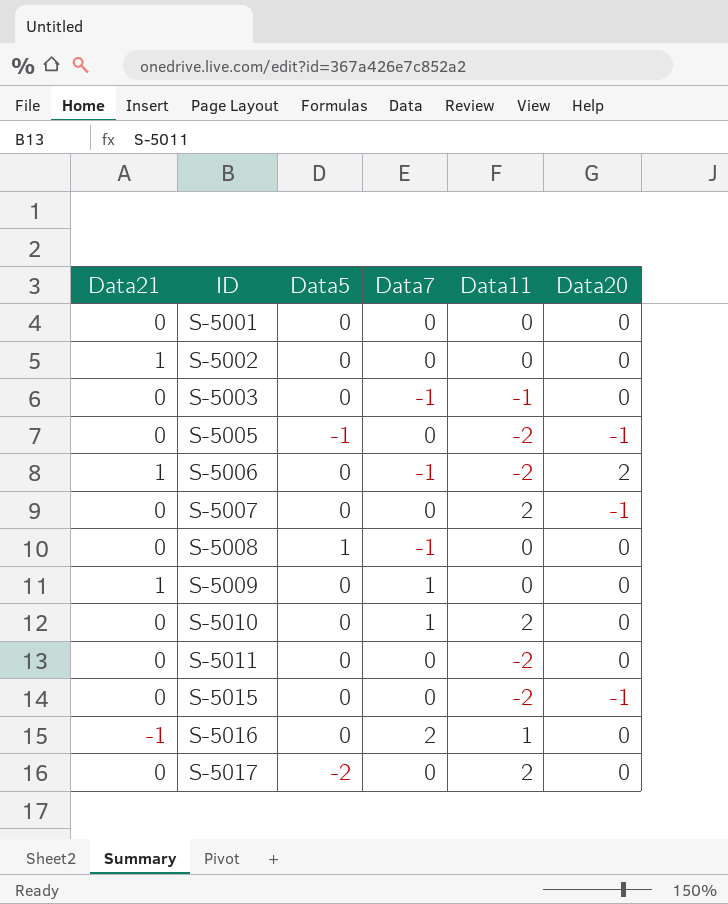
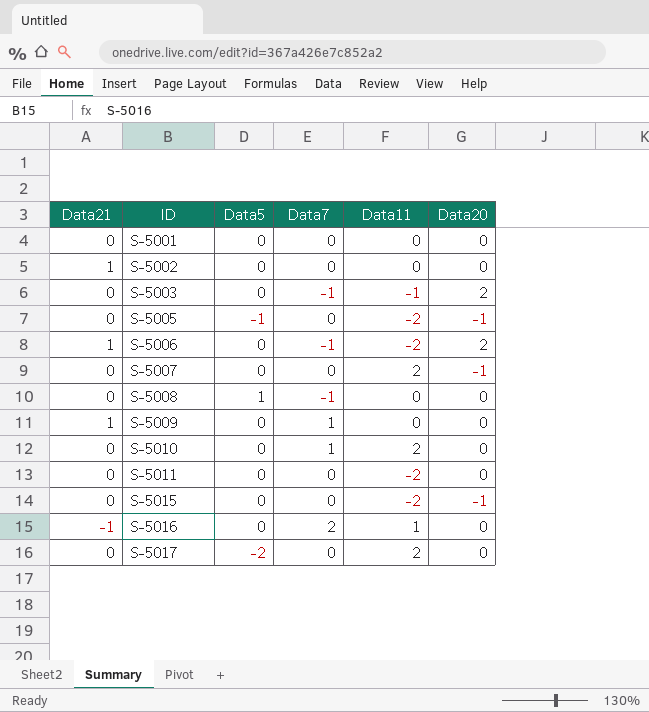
S-5003 | Data20: 0 -> 2

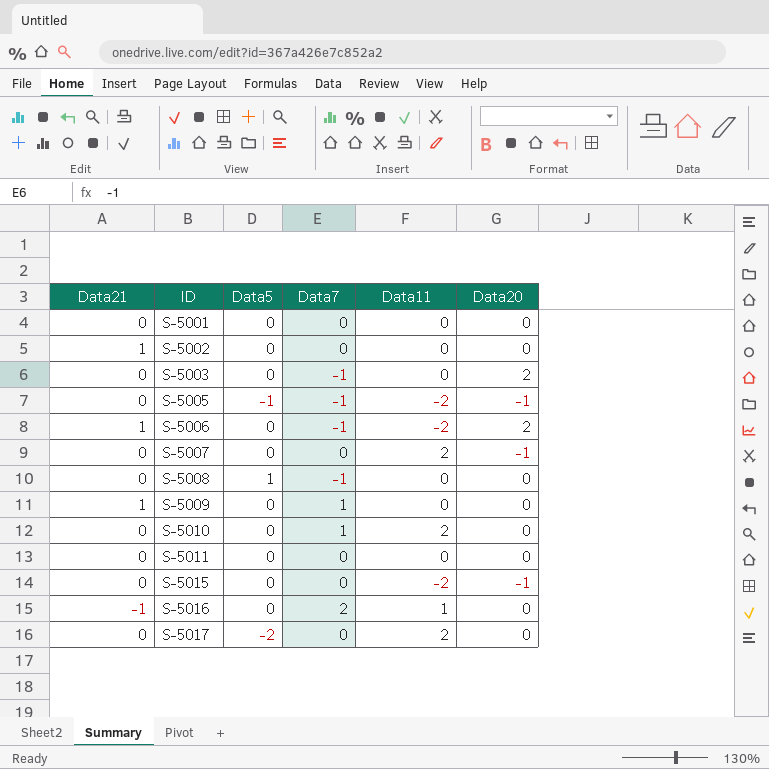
S-5003 | Data11: -1 -> 0
S-5005 | Data7: 0 -> -1
S-5011 | Data11: -2 -> 0

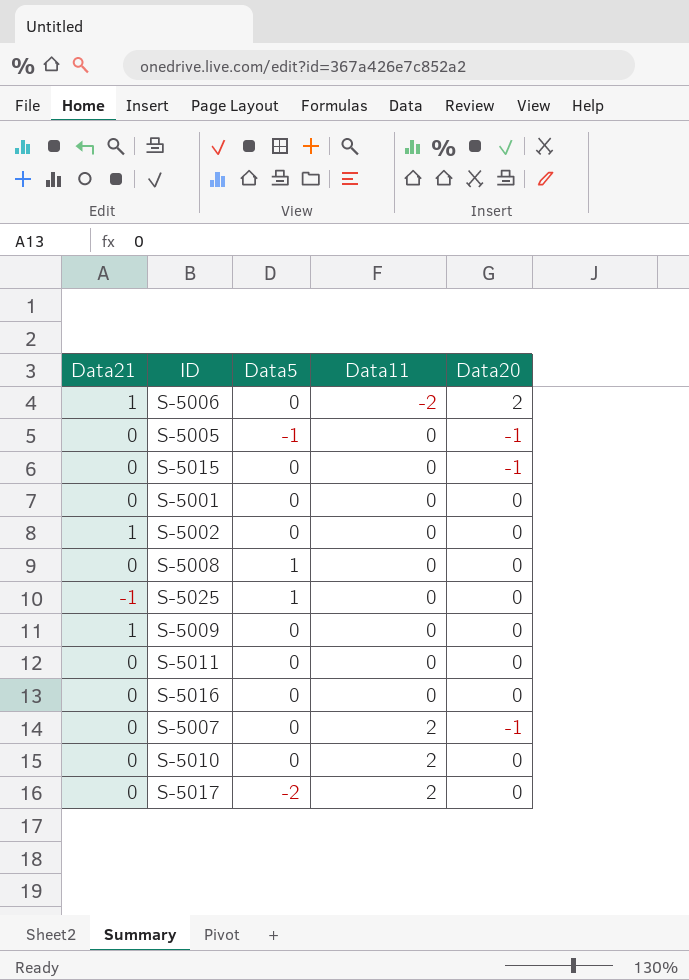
row order: ID ascending -> Data11 ascending
column Data7 | position: 4 -> none
row S-5003: 0 | 0 | -1 | 0 | 2 -> none
S-5005 | Data11: -2 -> 0
S-5015 | Data11: -2 -> 0
row S-5025: none -> -1 | 1 | 0 | 0
S-5016 | Data21: -1 -> 0
S-5016 | Data11: 1 -> 0

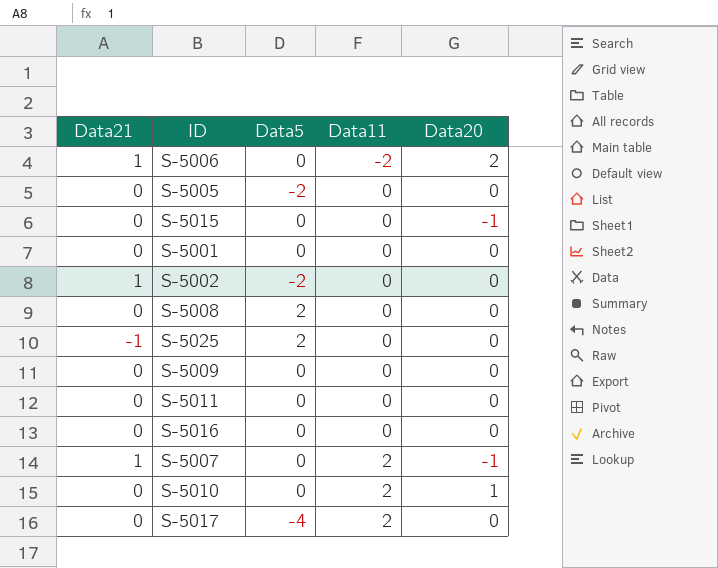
S-5005 | Data5: -1 -> -2
S-5005 | Data20: -1 -> 0
S-5002 | Data5: 0 -> -2
S-5008 | Data5: 1 -> 2
S-5025 | Data5: 1 -> 2
S-5009 | Data21: 1 -> 0
S-5007 | Data21: 0 -> 1
S-5010 | Data20: 0 -> 1
S-5017 | Data5: -2 -> -4

